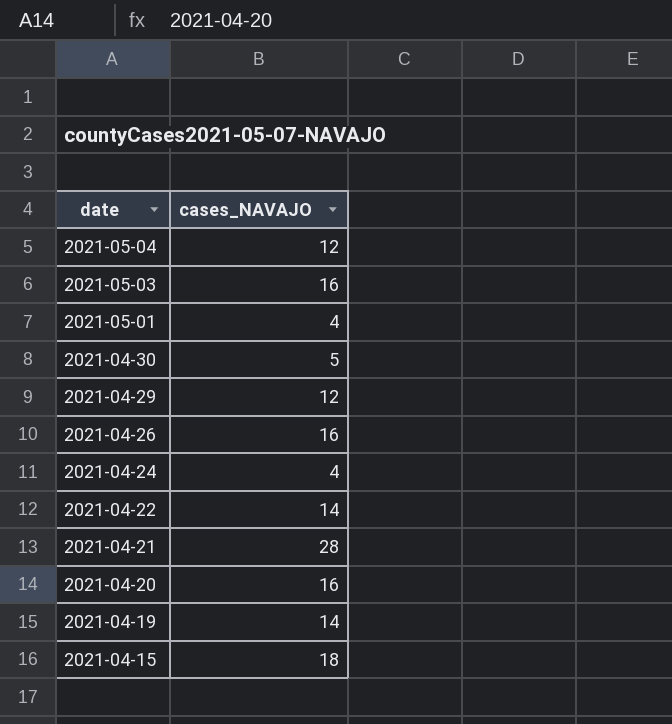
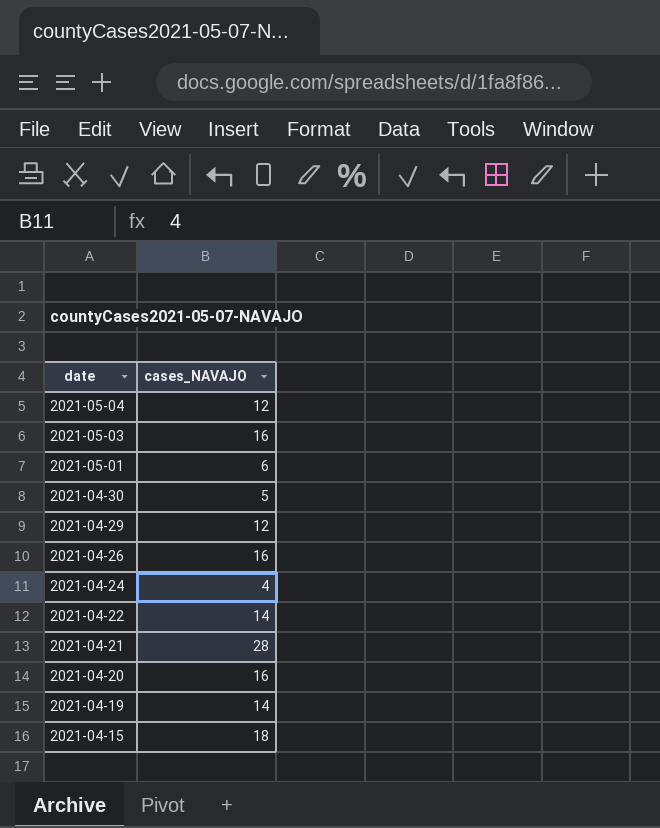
2021-05-01 | cases_NAVAJO: 4 -> 6

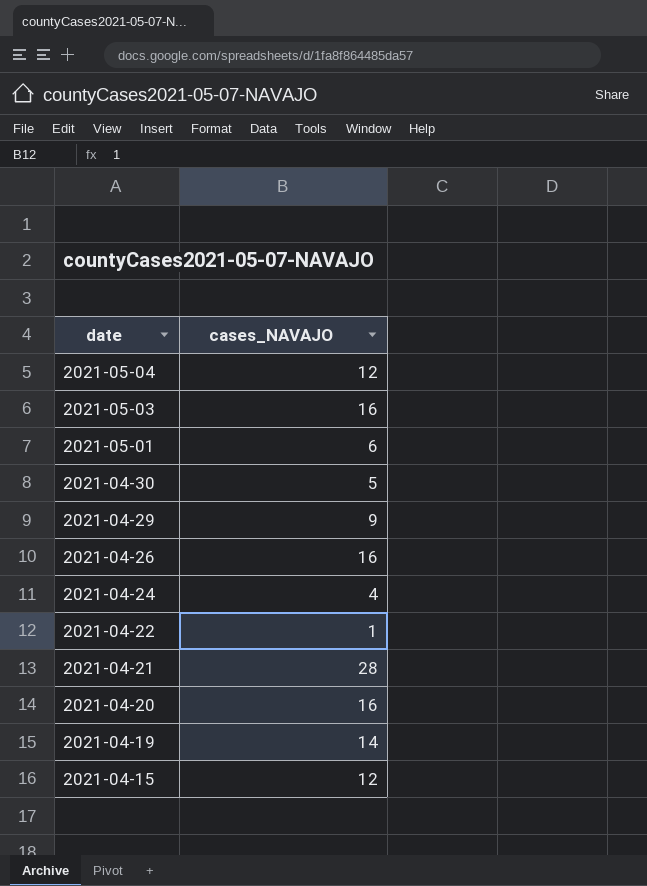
2021-04-29 | cases_NAVAJO: 12 -> 9
2021-04-22 | cases_NAVAJO: 14 -> 1
2021-04-15 | cases_NAVAJO: 18 -> 12

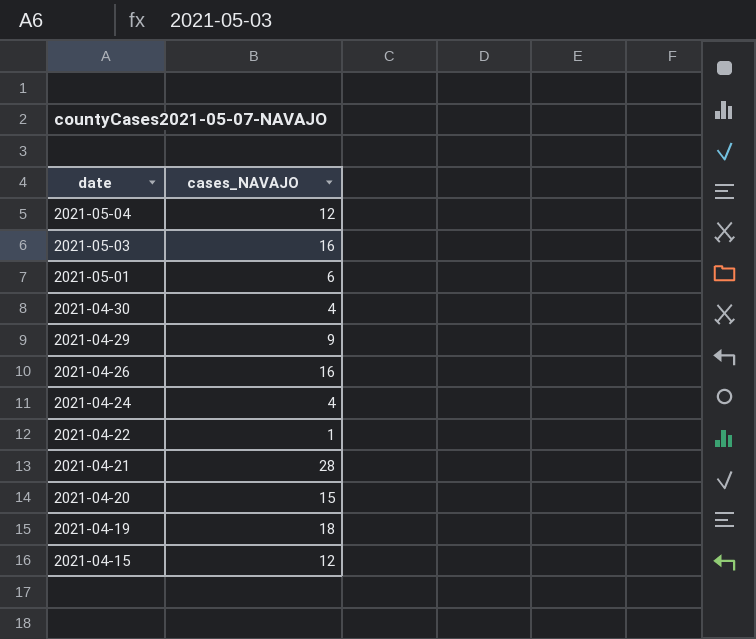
2021-04-30 | cases_NAVAJO: 5 -> 4
2021-04-20 | cases_NAVAJO: 16 -> 15
2021-04-19 | cases_NAVAJO: 14 -> 18

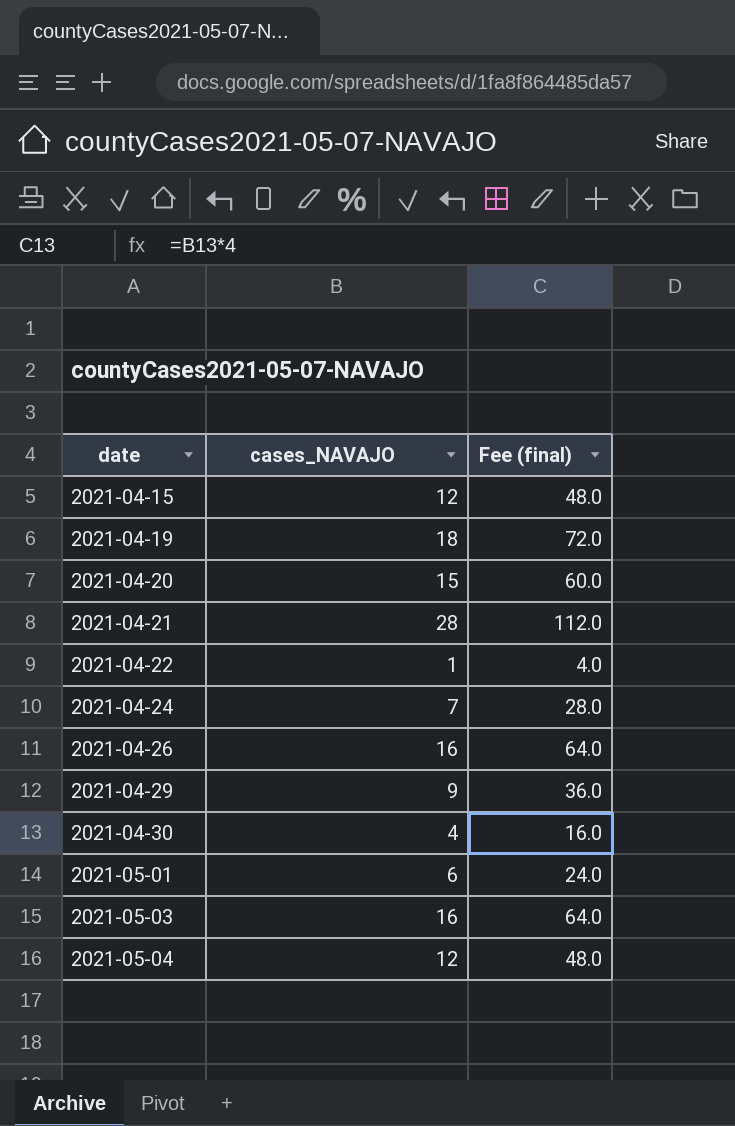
row order: date descending -> date ascending
column Fee (final) | formula: none -> [cases_NAVAJO] * 4
2021-04-24 | cases_NAVAJO: 4 -> 7

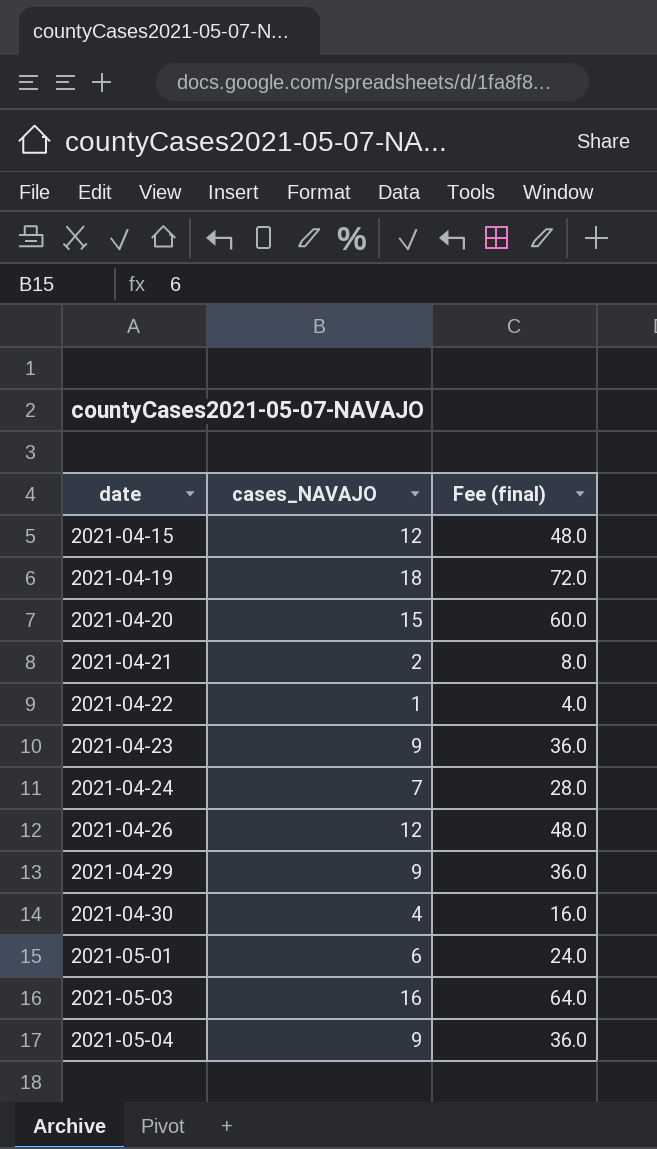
2021-04-21 | cases_NAVAJO: 28 -> 2
2021-04-21 | Fee (final): 112.0 -> 8.0
row 2021-04-23: none -> 9 | 36.0
2021-04-26 | cases_NAVAJO: 16 -> 12
2021-04-26 | Fee (final): 64.0 -> 48.0
2021-05-04 | cases_NAVAJO: 12 -> 9
2021-05-04 | Fee (final): 48.0 -> 36.0

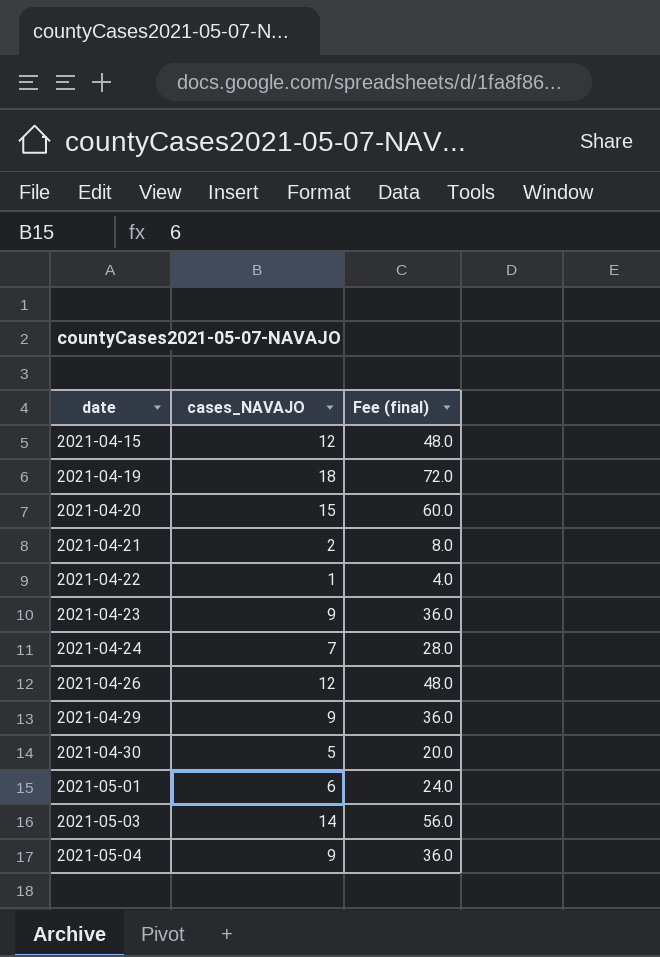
2021-04-30 | cases_NAVAJO: 4 -> 5
2021-04-30 | Fee (final): 16.0 -> 20.0
2021-05-03 | cases_NAVAJO: 16 -> 14
2021-05-03 | Fee (final): 64.0 -> 56.0

